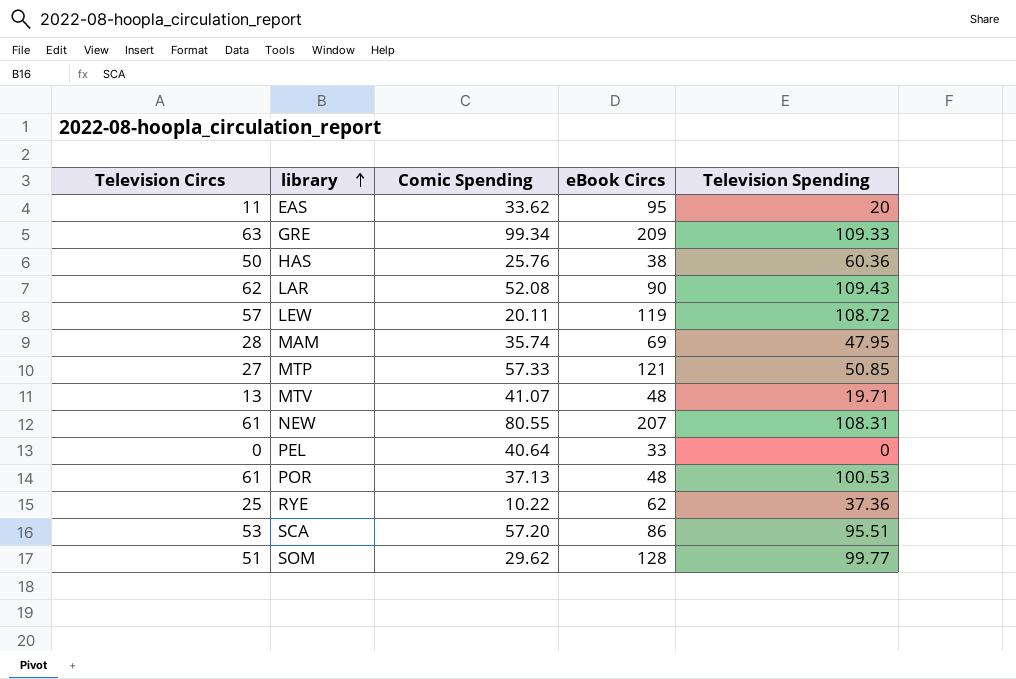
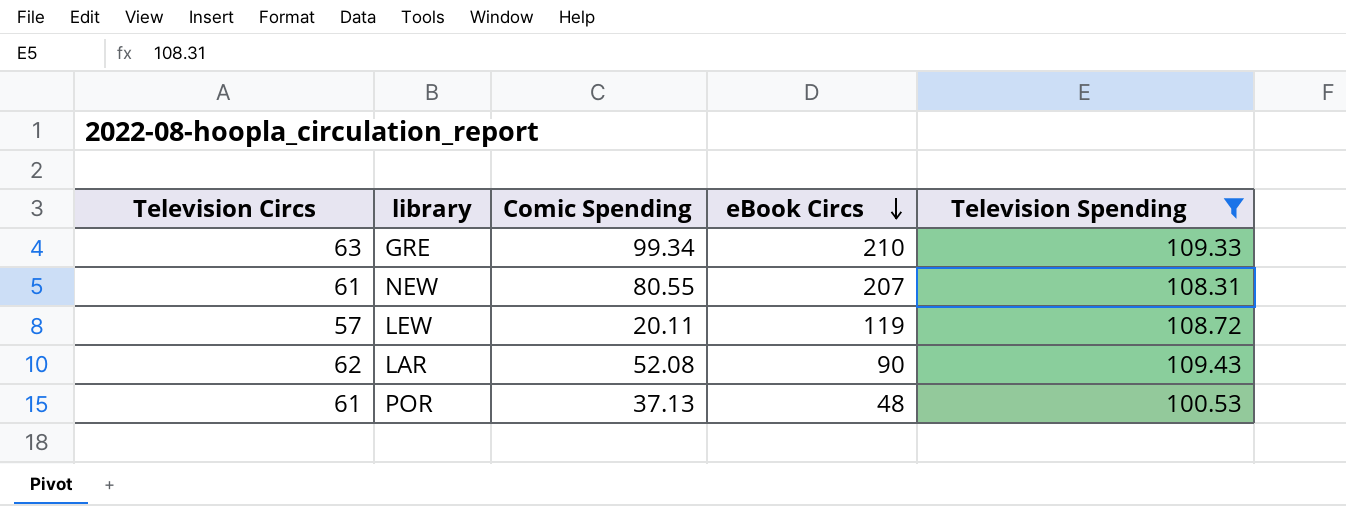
filter: none -> Television Spending >= 100.53
row order: library ascending -> eBook Circs descending
GRE | eBook Circs: 209 -> 210

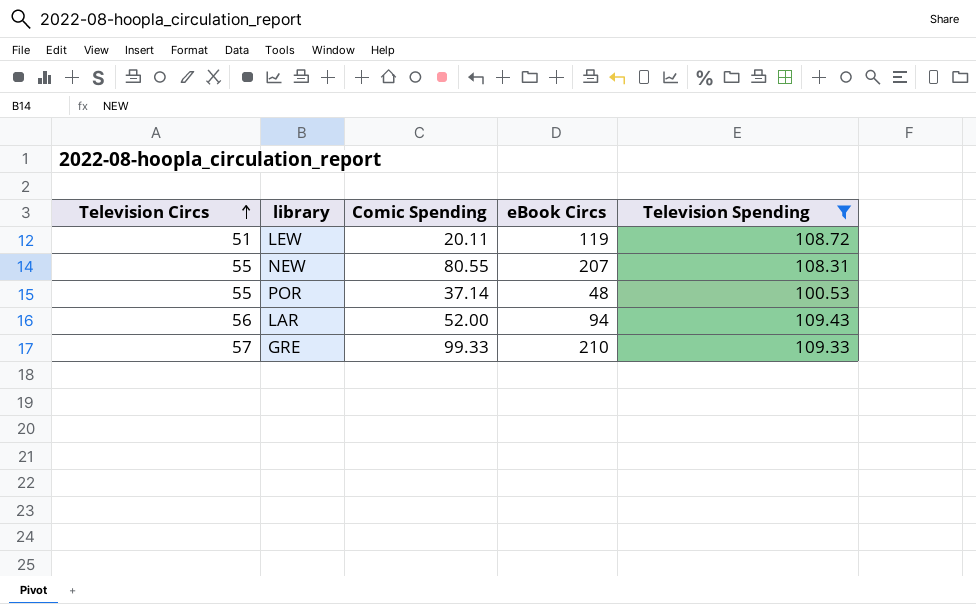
row order: eBook Circs descending -> Television Circs ascending
LEW | Television Circs: 57 -> 51
NEW | Television Circs: 61 -> 55
POR | Television Circs: 61 -> 55
POR | Comic Spending: 37.13 -> 37.14
LAR | Television Circs: 62 -> 56
LAR | Comic Spending: 52.08 -> 52.00
LAR | eBook Circs: 90 -> 94
GRE | Television Circs: 63 -> 57
GRE | Comic Spending: 99.34 -> 99.33

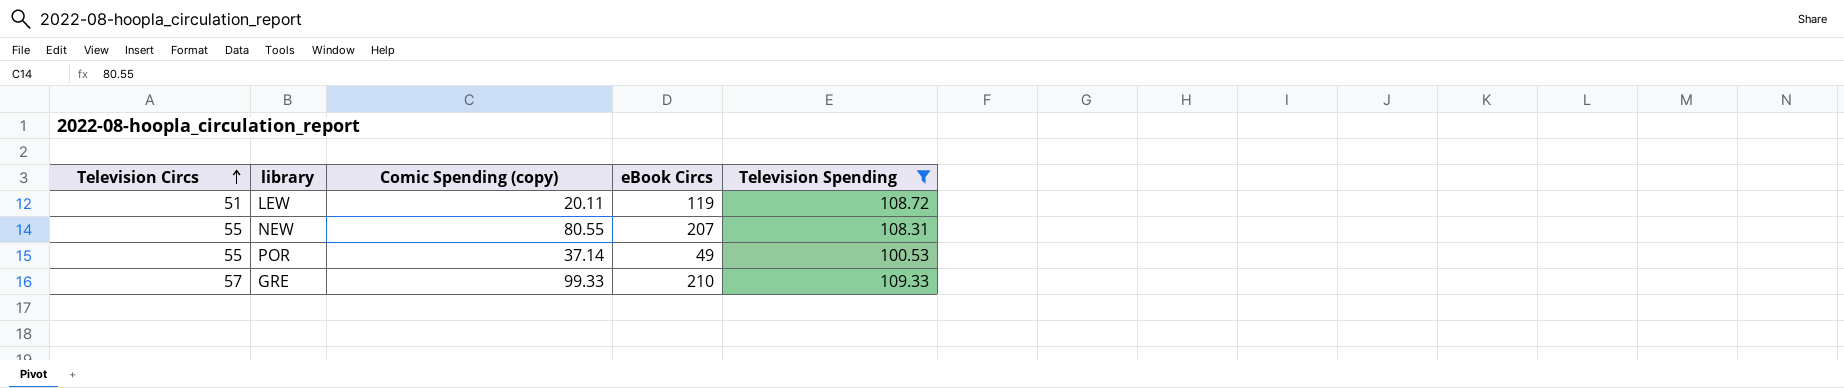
column name: Comic Spending -> Comic Spending (copy)
row LAR: 56 | 52.00 | 94 | 109.43 -> none
POR | eBook Circs: 48 -> 49

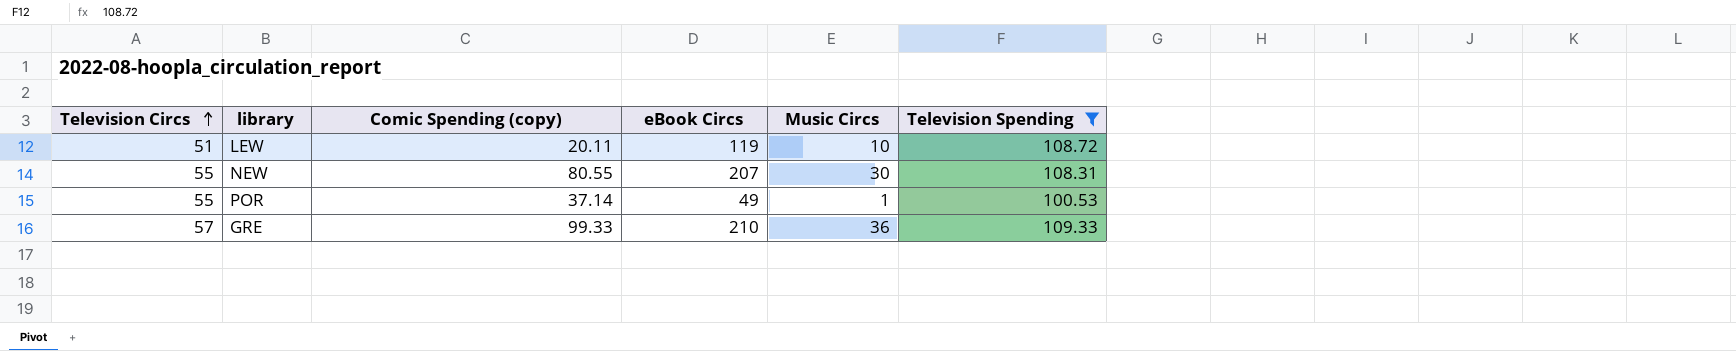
column Music Circs | position: none -> 5

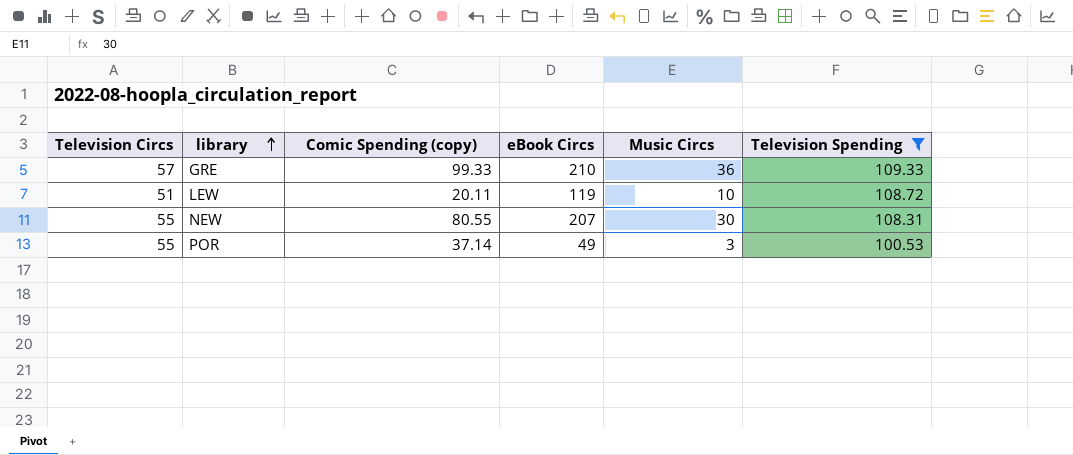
row order: Television Circs ascending -> library ascending
POR | Music Circs: 1 -> 3

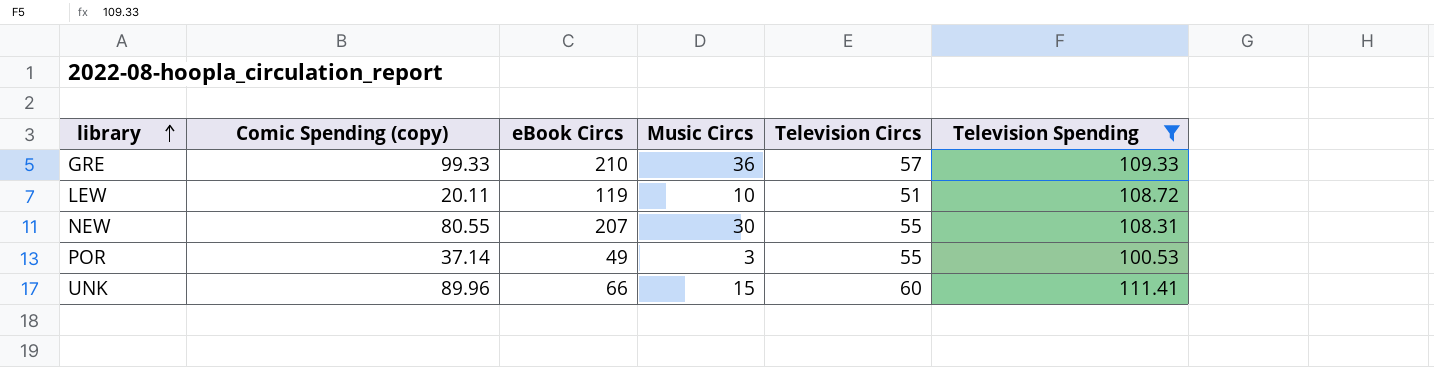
column Television Circs | position: 1 -> 5
row UNK: none -> 89.96 | 66 | 15 | 60 | 111.41

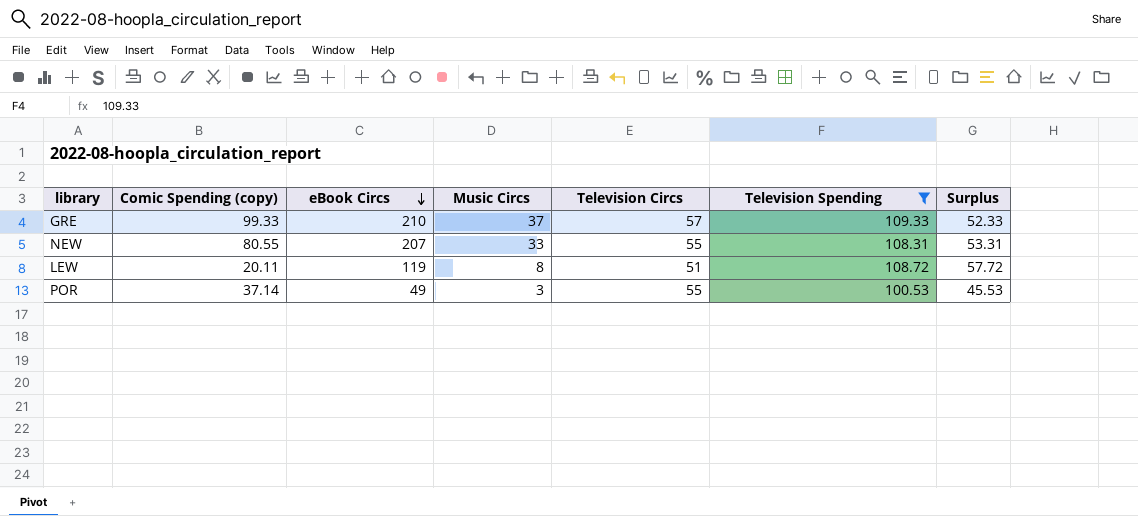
row order: library ascending -> eBook Circs descending
column Surplus | formula: none -> [Television Spending] - [Television Circs]
row UNK: 89.96 | 66 | 15 | 60 | 111.41 -> none
GRE | Music Circs: 36 -> 37
NEW | Music Circs: 30 -> 33
LEW | Music Circs: 10 -> 8

